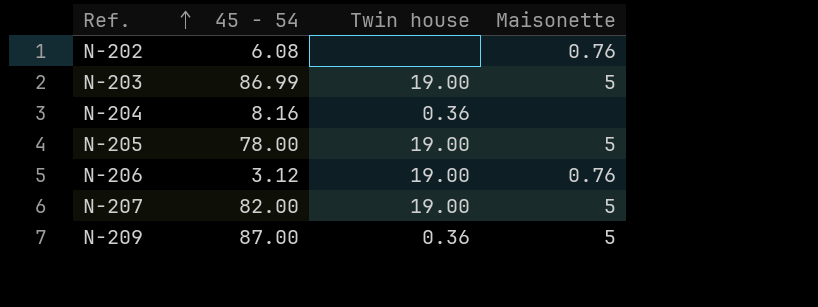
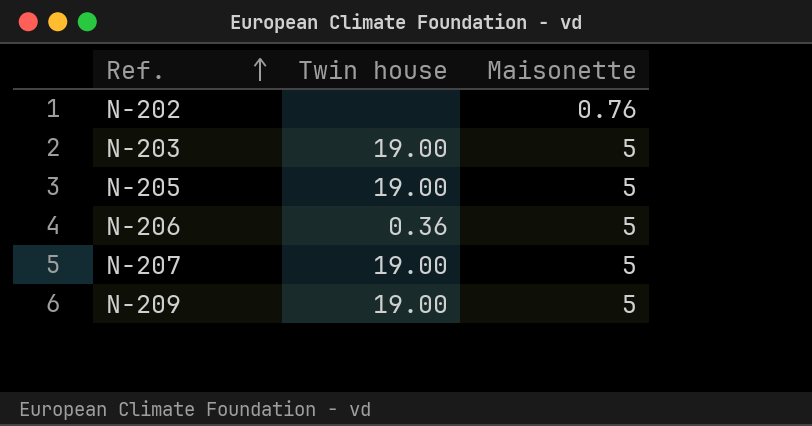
column 45 - 54 | position: 2 -> none
row N-204: 8.16 | 0.36 | none -> none
N-206 | Twin house: 19.00 -> 0.36
N-206 | Maisonette: 0.76 -> 5
N-209 | Twin house: 0.36 -> 19.00

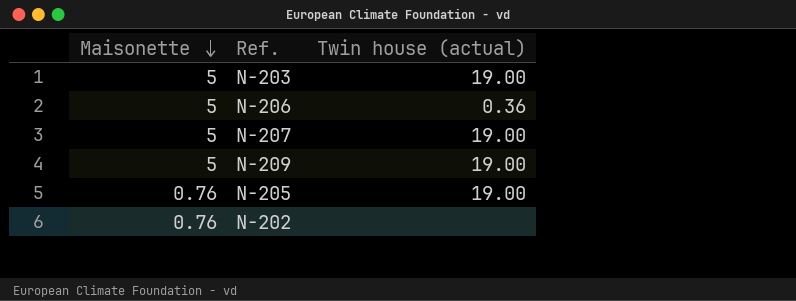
row order: Ref. ascending -> Maisonette descending
column Maisonette | position: 3 -> 1
column name: Twin house -> Twin house (actual)
N-205 | Maisonette: 5 -> 0.76

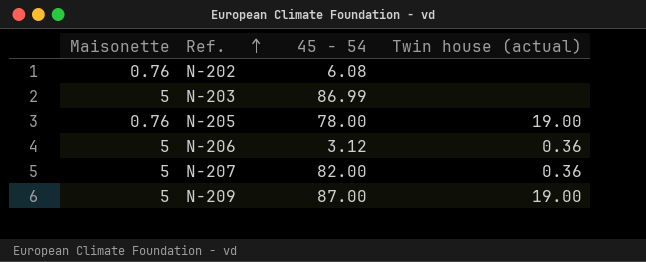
row order: Maisonette descending -> Ref. ascending
column 45 - 54 | position: none -> 3
N-203 | Twin house (actual): 19.00 -> none
N-207 | Twin house (actual): 19.00 -> 0.36

